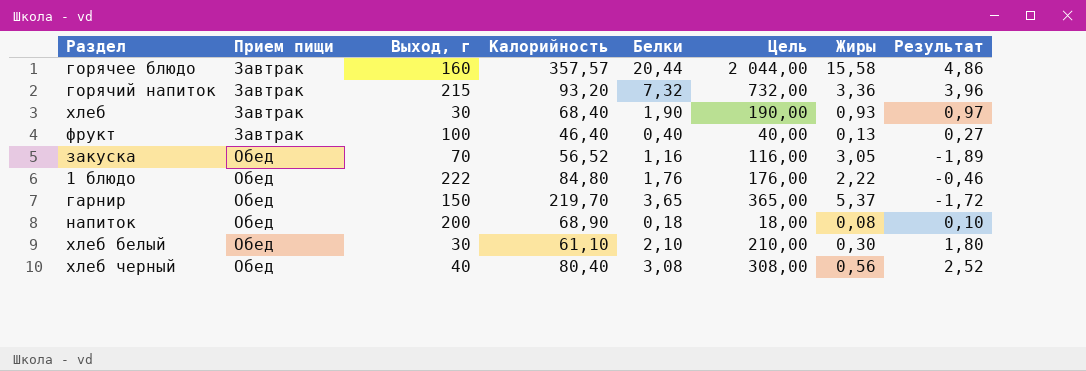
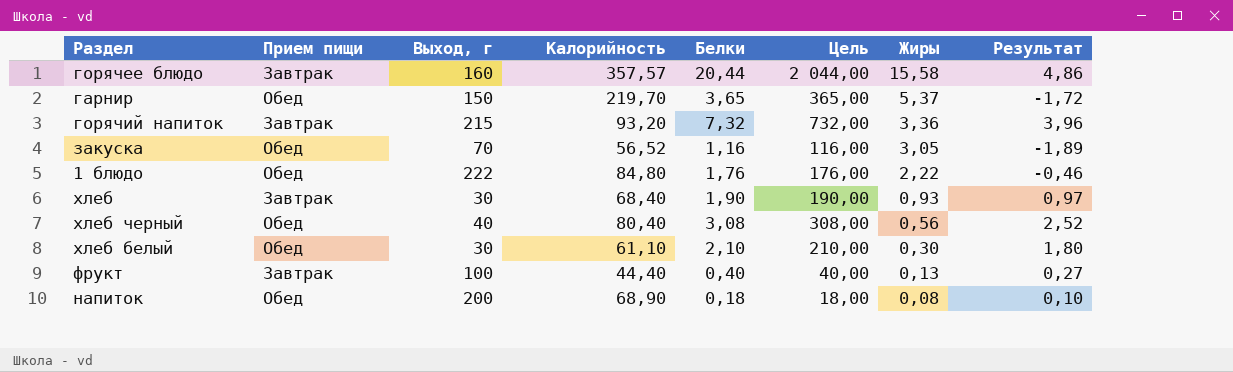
row order: Прием пищи ascending -> Жиры descending
фрукт | Калорийность: 46,40 -> 44,40

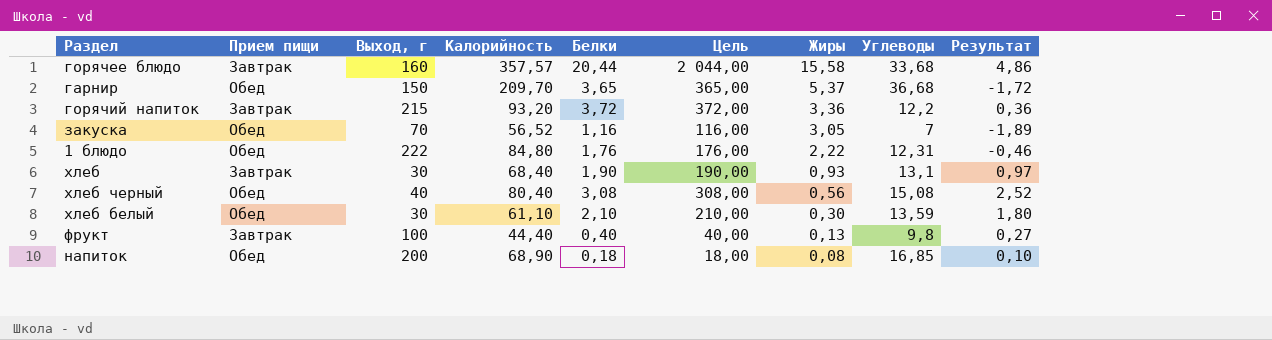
column Углеводы | position: none -> 8
гарнир | Калорийность: 219,70 -> 209,70
горячий напиток | Белки: 7,32 -> 3,72
горячий напиток | Цель: 732,00 -> 372,00
горячий напиток | Результат: 3,96 -> 0,36

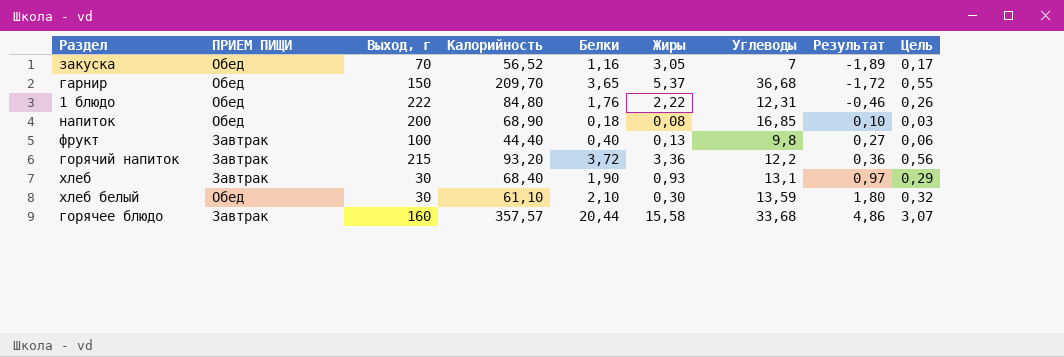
row order: Жиры descending -> Результат ascending
column name: Прием пищи -> ПРИЕМ ПИЩИ
column Цель | formula: [Белки] * 100 -> [Белки] * 0,15
column Цель | position: 6 -> 9
row хлеб черный: Обед | 40 | 80,40 | 3,08 | 308,00 | 0,56 | 15,08 | 2,52 -> none

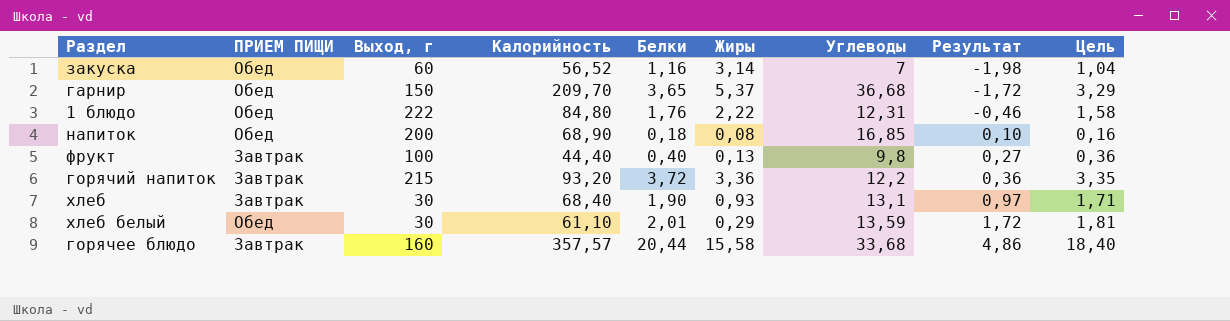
column Цель | formula: [Белки] * 0,15 -> [Белки] * 0,9
закуска | Выход, г: 70 -> 60
закуска | Жиры: 3,05 -> 3,14
закуска | Результат: -1,89 -> -1,98
хлеб белый | Белки: 2,10 -> 2,01
хлеб белый | Жиры: 0,30 -> 0,29
хлеб белый | Результат: 1,80 -> 1,72

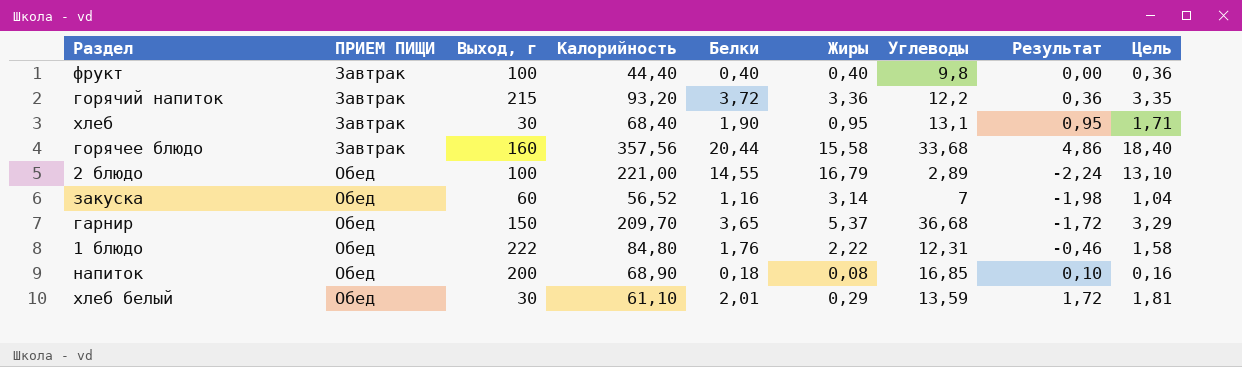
row order: Результат ascending -> ПРИЕМ ПИЩИ ascending
фрукт | Жиры: 0,13 -> 0,40
фрукт | Результат: 0,27 -> 0,00
хлеб | Жиры: 0,93 -> 0,95
хлеб | Результат: 0,97 -> 0,95
горячее блюдо | Калорийность: 357,57 -> 357,56
row 2 блюдо: none -> Обед | 100 | 221,00 | 14,55 | 16,79 | 2,89 | -2,24 | 13,10

